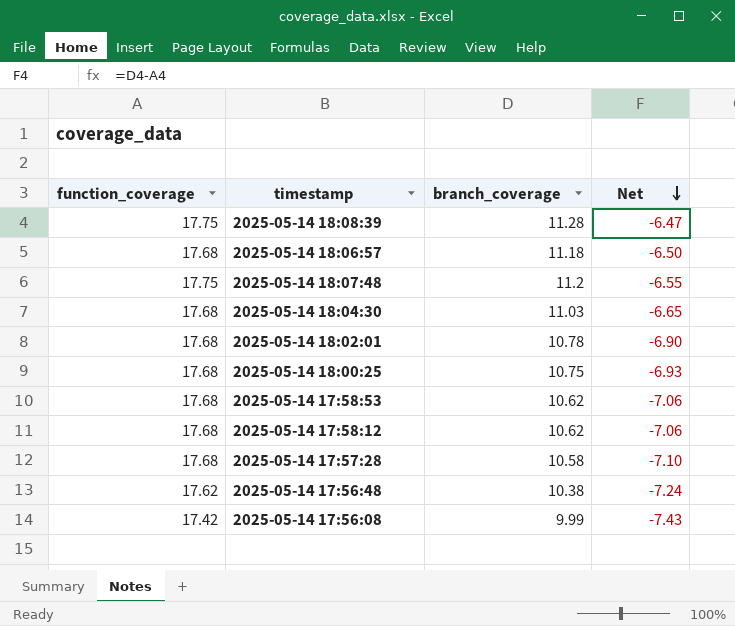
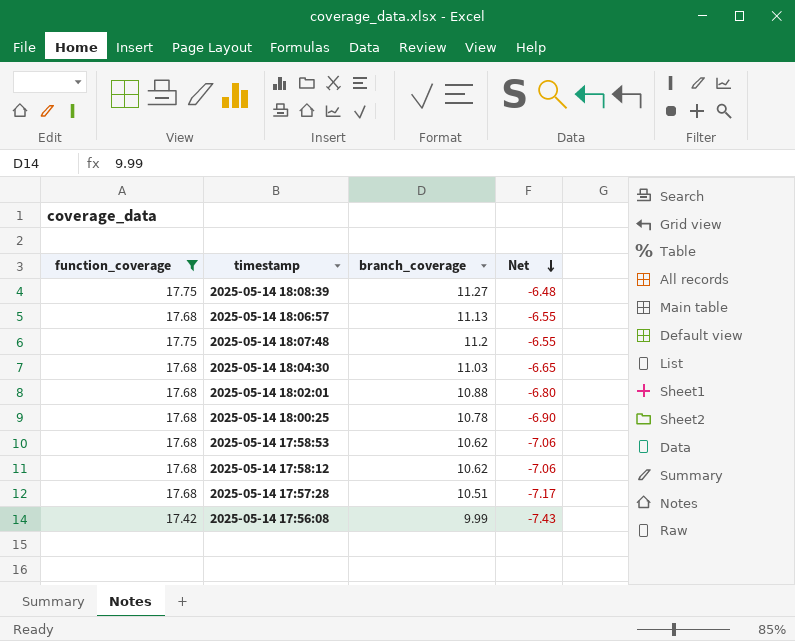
filter: none -> function_coverage != 17.62
2025-05-14 18:08:39 | branch_coverage: 11.28 -> 11.27
2025-05-14 18:08:39 | Net: -6.47 -> -6.48
2025-05-14 18:06:57 | branch_coverage: 11.18 -> 11.13
2025-05-14 18:06:57 | Net: -6.50 -> -6.55
2025-05-14 18:02:01 | branch_coverage: 10.78 -> 10.88
2025-05-14 18:02:01 | Net: -6.90 -> -6.80
2025-05-14 18:00:25 | branch_coverage: 10.75 -> 10.78
2025-05-14 18:00:25 | Net: -6.93 -> -6.90
2025-05-14 17:57:28 | branch_coverage: 10.58 -> 10.51
2025-05-14 17:57:28 | Net: -7.10 -> -7.17

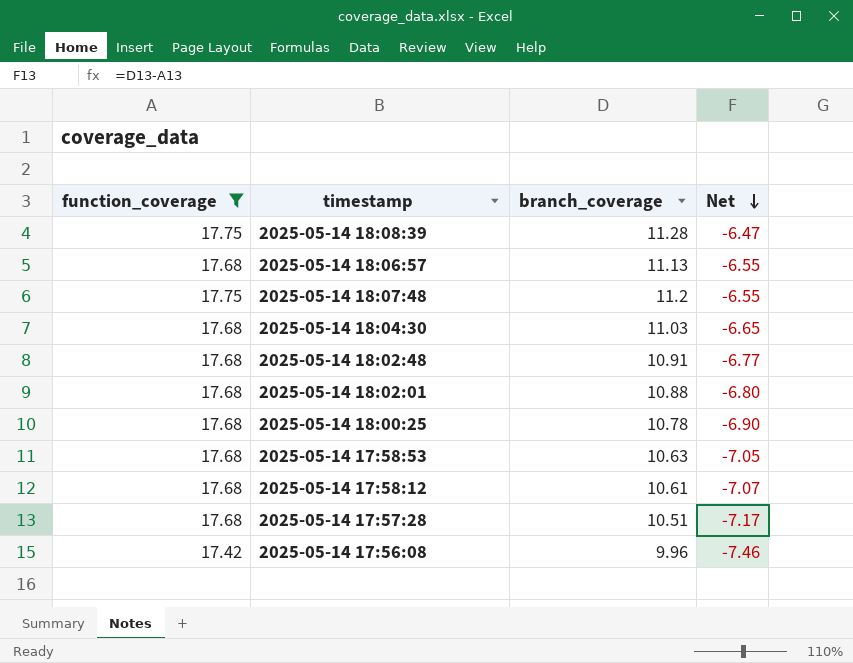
2025-05-14 18:08:39 | branch_coverage: 11.27 -> 11.28
2025-05-14 18:08:39 | Net: -6.48 -> -6.47
row 2025-05-14 18:02:48: none -> 17.68 | 10.91 | -6.77
2025-05-14 17:58:53 | branch_coverage: 10.62 -> 10.63
2025-05-14 17:58:53 | Net: -7.06 -> -7.05
2025-05-14 17:58:12 | branch_coverage: 10.62 -> 10.61
2025-05-14 17:58:12 | Net: -7.06 -> -7.07
2025-05-14 17:56:08 | branch_coverage: 9.99 -> 9.96
2025-05-14 17:56:08 | Net: -7.43 -> -7.46

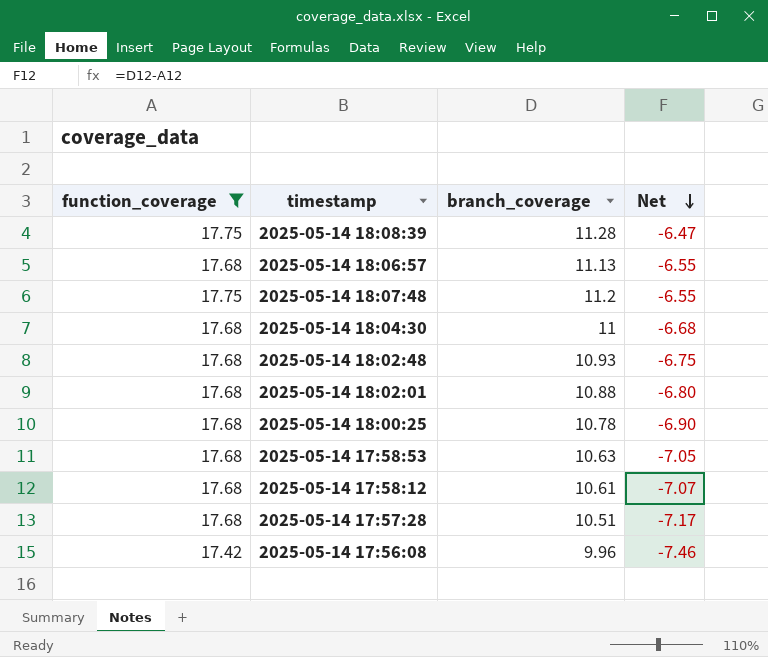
2025-05-14 18:04:30 | branch_coverage: 11.03 -> 11
2025-05-14 18:04:30 | Net: -6.65 -> -6.68
2025-05-14 18:02:48 | branch_coverage: 10.91 -> 10.93
2025-05-14 18:02:48 | Net: -6.77 -> -6.75

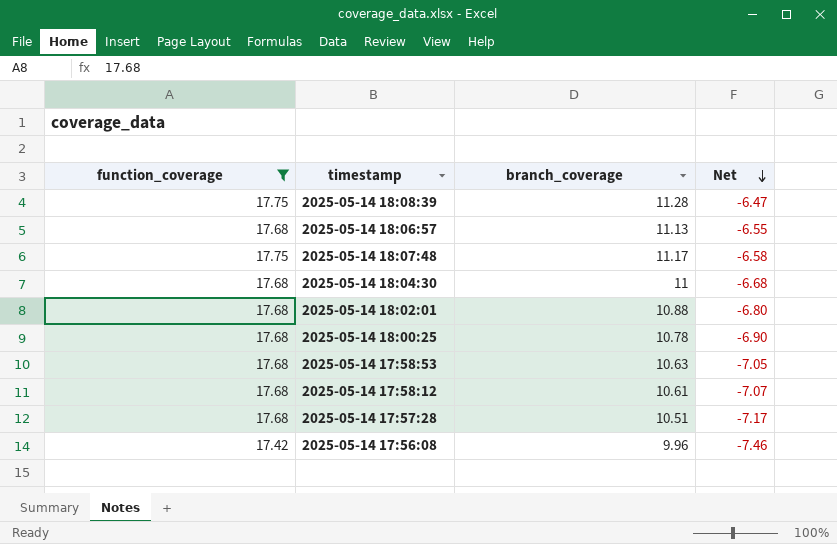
row 2025-05-14 18:02:48: 17.68 | 10.93 | -6.75 -> none
2025-05-14 18:07:48 | branch_coverage: 11.2 -> 11.17
2025-05-14 18:07:48 | Net: -6.55 -> -6.58

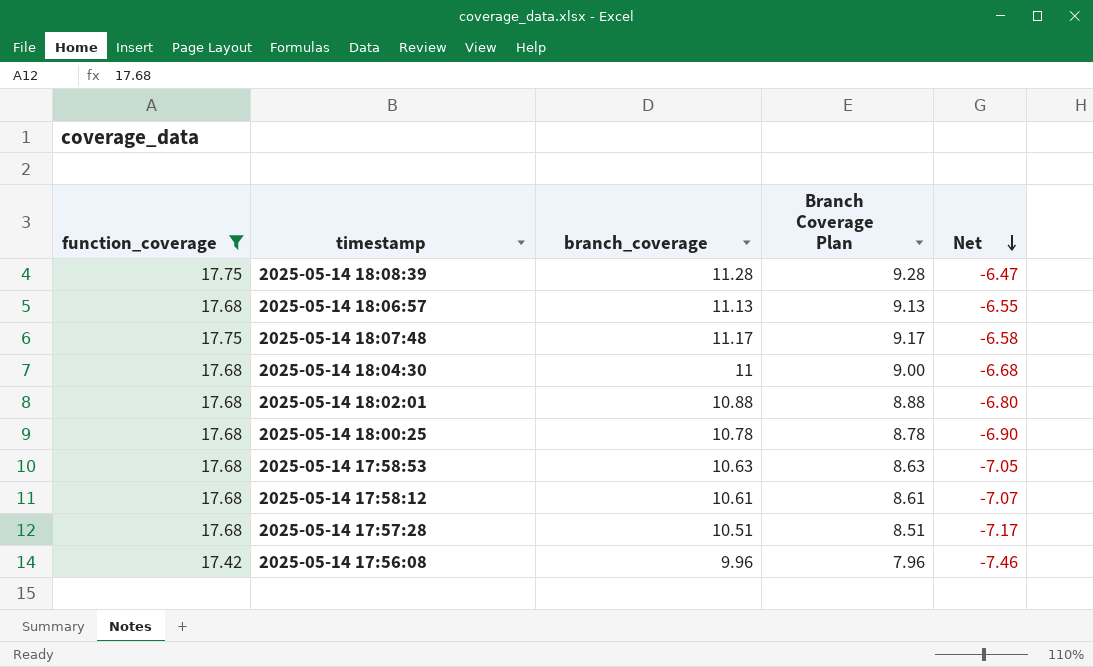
column Branch Coverage Plan | formula: none -> [branch_coverage] - 2

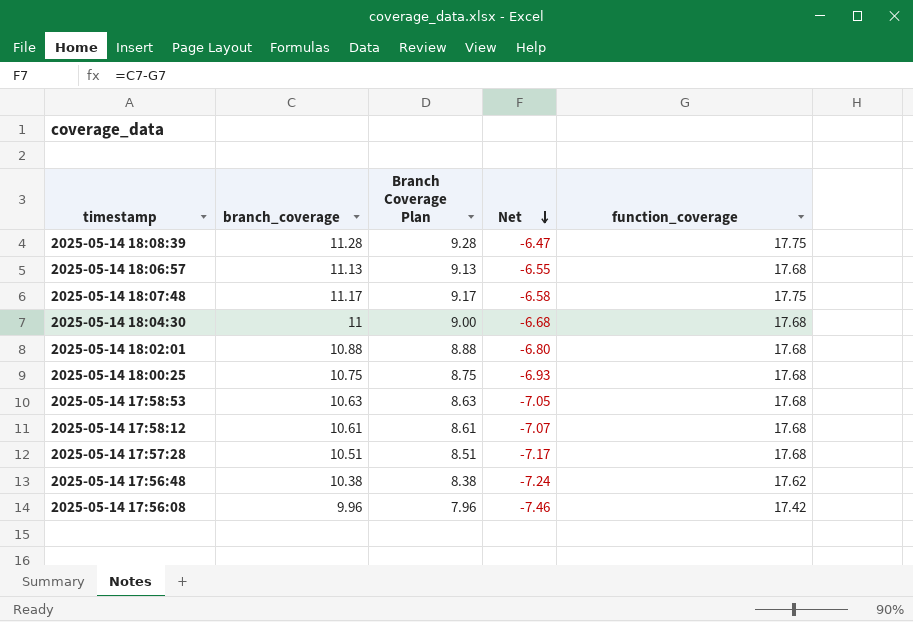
filter: function_coverage != 17.62 -> none
column function_coverage | position: 1 -> 5
2025-05-14 18:00:25 | branch_coverage: 10.78 -> 10.75
2025-05-14 18:00:25 | Branch Coverage Plan: 8.78 -> 8.75
2025-05-14 18:00:25 | Net: -6.90 -> -6.93

